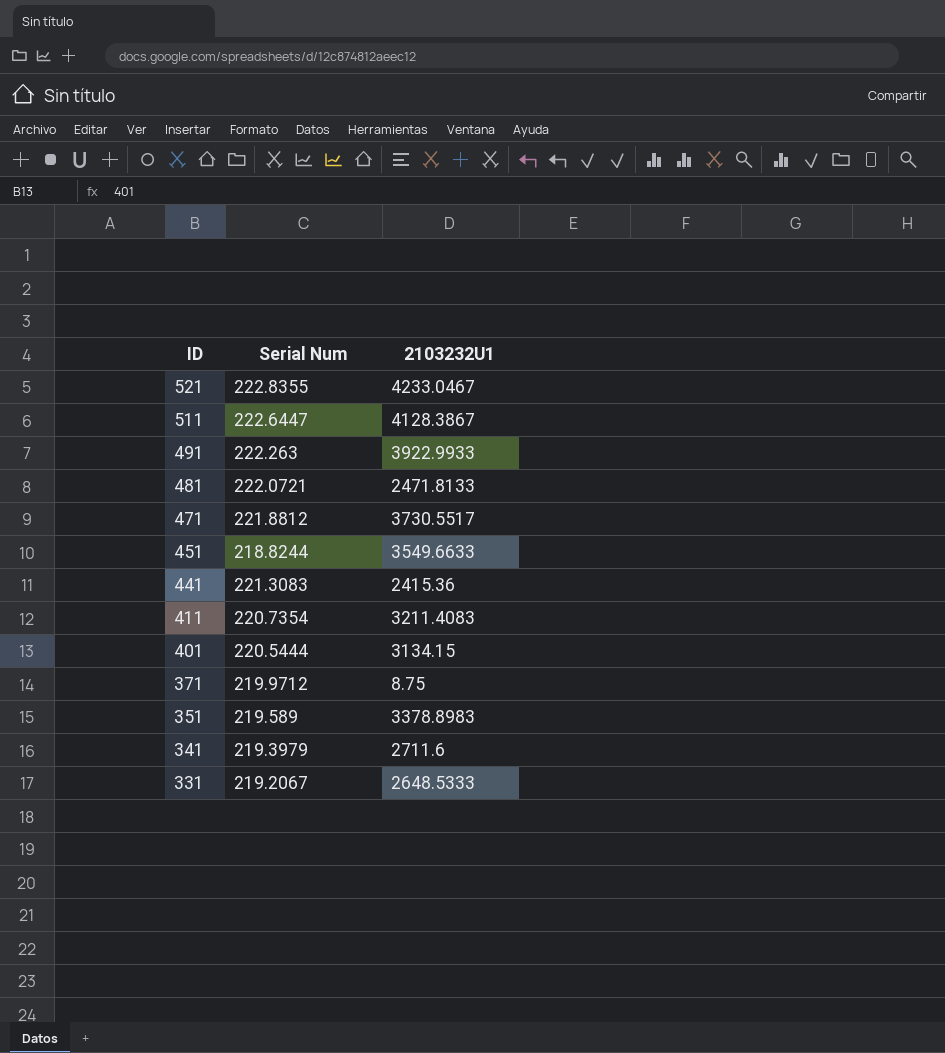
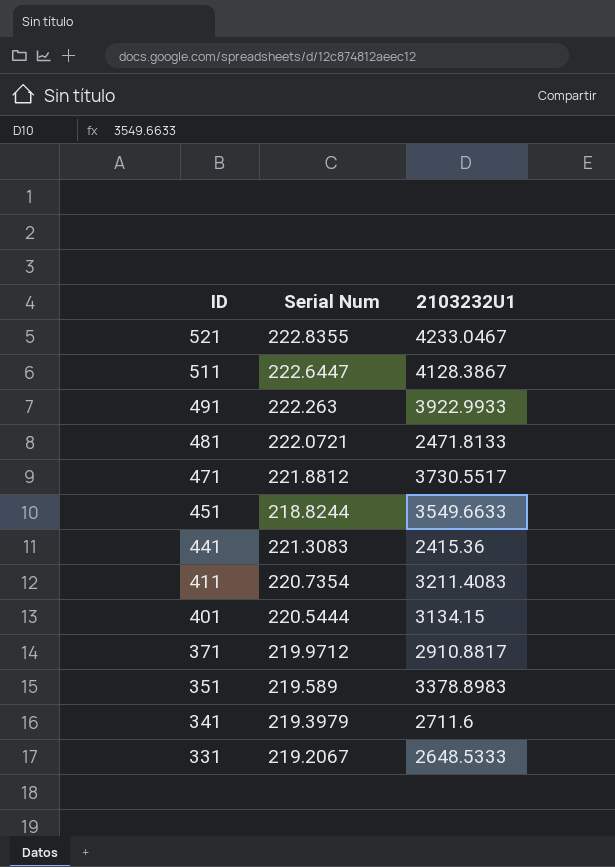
371 | 2103232U1: 8.75 -> 2910.8817

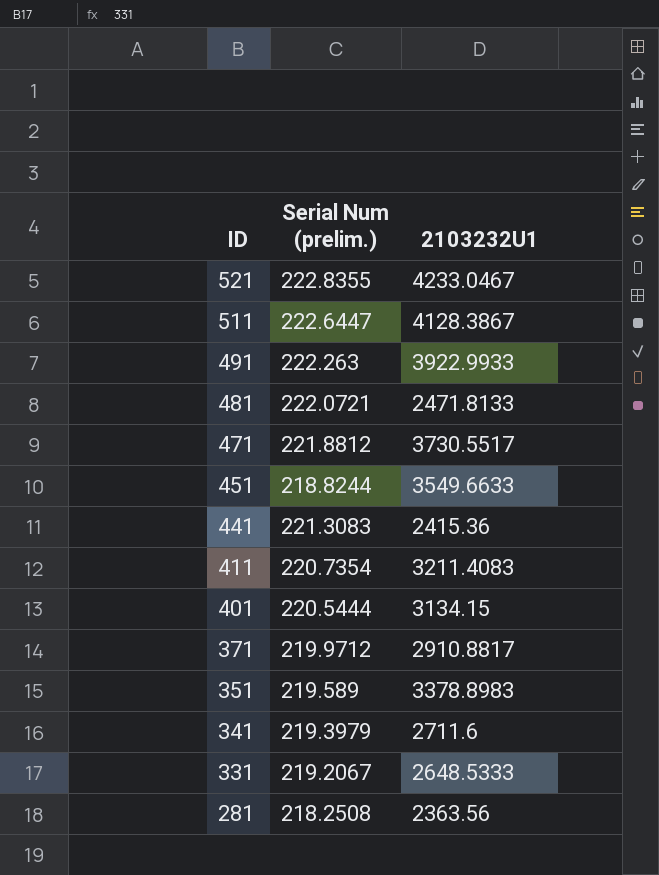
column name: Serial Num -> Serial Num (prelim.)
row 281: none -> 218.2508 | 2363.56

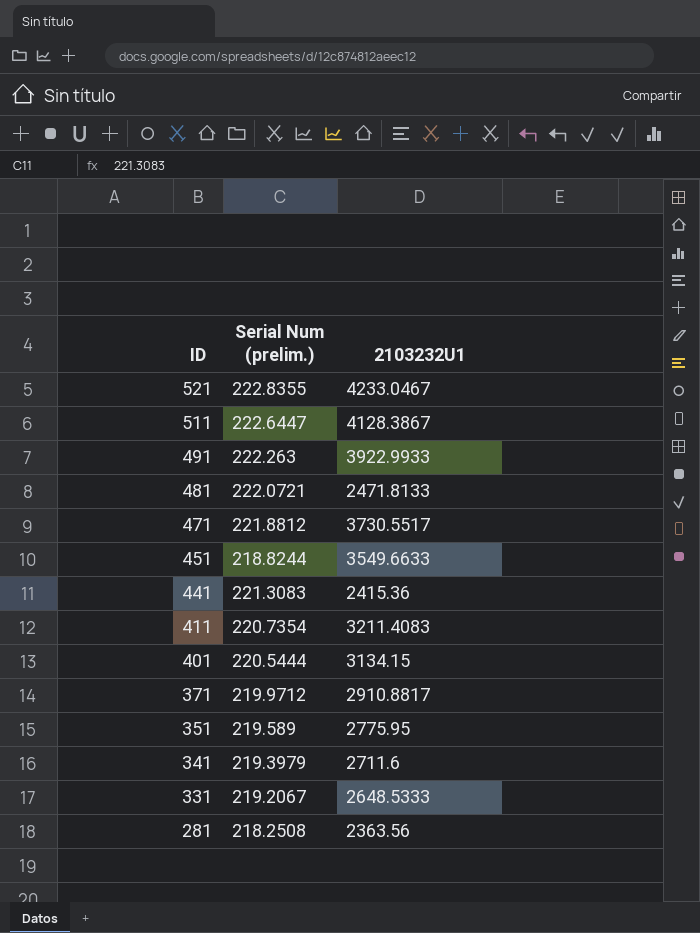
351 | 2103232U1: 3378.8983 -> 2775.95

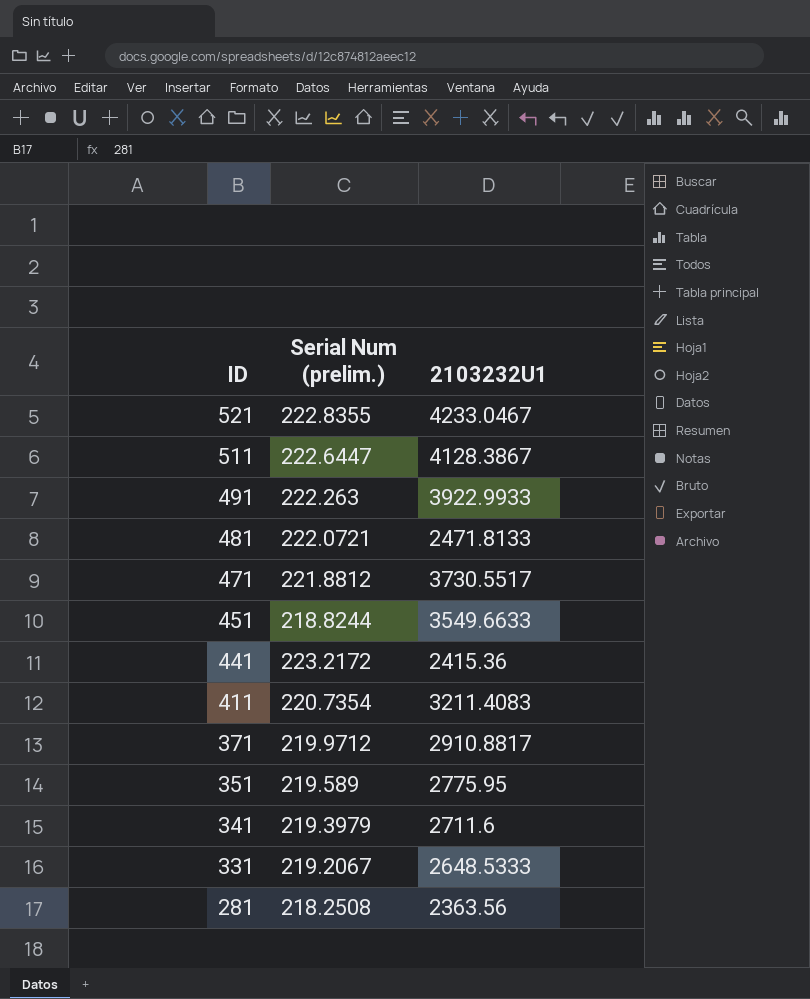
row 401: 220.5444 | 3134.15 -> none
441 | Serial Num (prelim.): 221.3083 -> 223.2172

